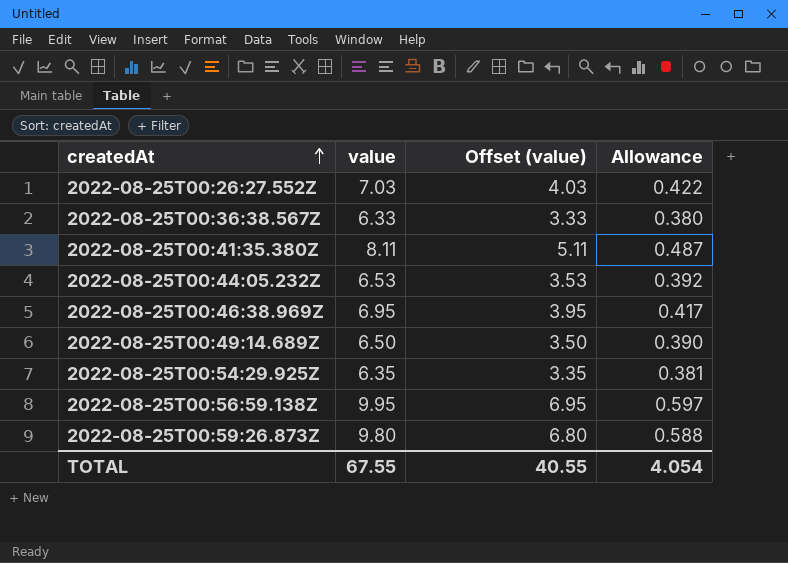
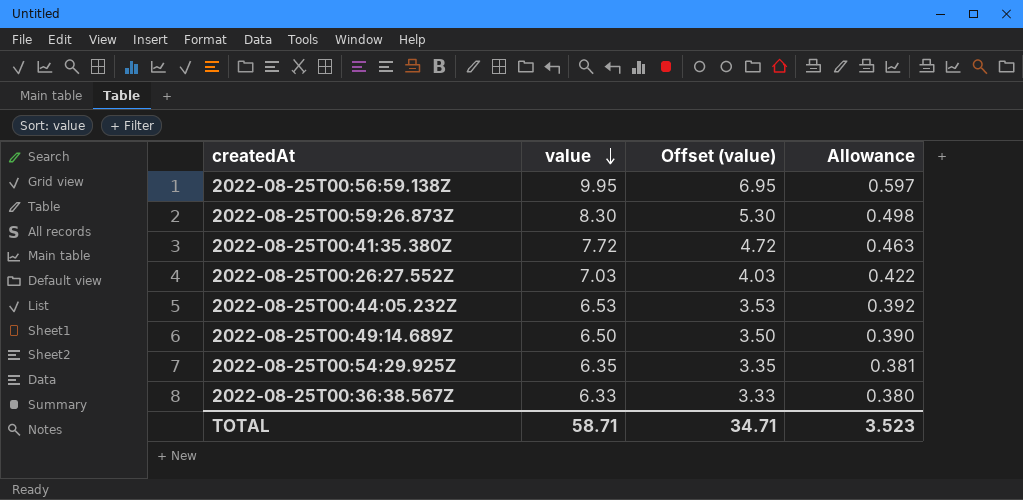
row order: createdAt ascending -> value descending
row 2022-08-25T00:46:38.969Z: 6.95 | 3.95 | 0.417 -> none
2022-08-25T00:59:26.873Z | value: 9.80 -> 8.30
2022-08-25T00:59:26.873Z | Offset (value): 6.80 -> 5.30
2022-08-25T00:59:26.873Z | Allowance: 0.588 -> 0.498
2022-08-25T00:41:35.380Z | value: 8.11 -> 7.72
2022-08-25T00:41:35.380Z | Offset (value): 5.11 -> 4.72
2022-08-25T00:41:35.380Z | Allowance: 0.487 -> 0.463
TOTAL | value: 67.55 -> 58.71
TOTAL | Offset (value): 40.55 -> 34.71
TOTAL | Allowance: 4.054 -> 3.523

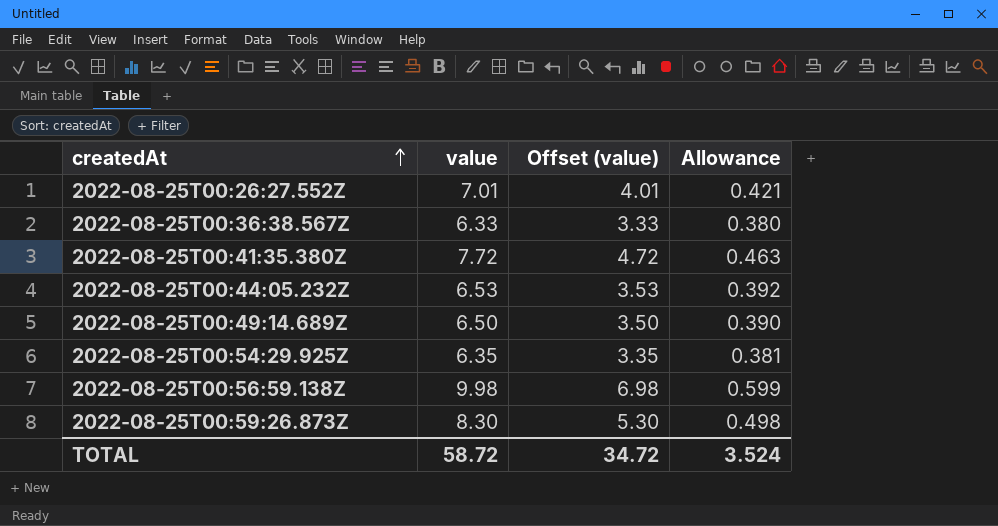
row order: value descending -> createdAt ascending
2022-08-25T00:26:27.552Z | value: 7.03 -> 7.01
2022-08-25T00:26:27.552Z | Offset (value): 4.03 -> 4.01
2022-08-25T00:26:27.552Z | Allowance: 0.422 -> 0.421
2022-08-25T00:56:59.138Z | value: 9.95 -> 9.98
2022-08-25T00:56:59.138Z | Offset (value): 6.95 -> 6.98
2022-08-25T00:56:59.138Z | Allowance: 0.597 -> 0.599
TOTAL | value: 58.71 -> 58.72
TOTAL | Offset (value): 34.71 -> 34.72
TOTAL | Allowance: 3.523 -> 3.524

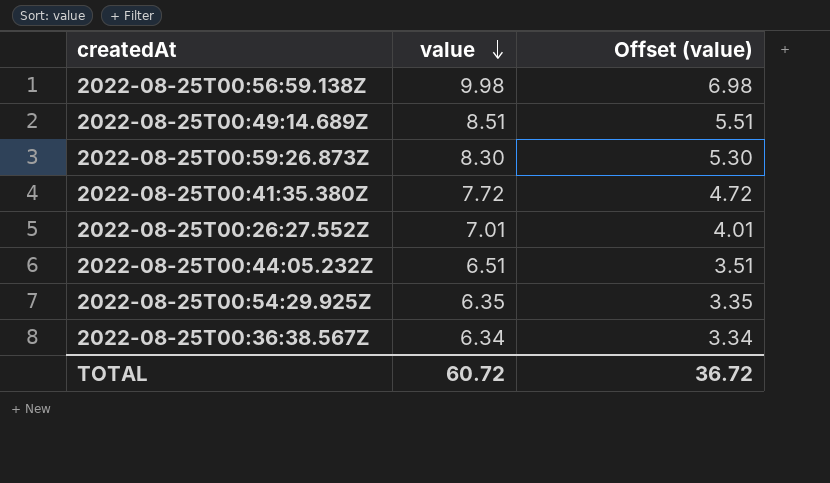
row order: createdAt ascending -> value descending
column Allowance | formula: [value] * 0.06 -> none
2022-08-25T00:49:14.689Z | value: 6.50 -> 8.51
2022-08-25T00:49:14.689Z | Offset (value): 3.50 -> 5.51
2022-08-25T00:44:05.232Z | value: 6.53 -> 6.51
2022-08-25T00:44:05.232Z | Offset (value): 3.53 -> 3.51
2022-08-25T00:36:38.567Z | value: 6.33 -> 6.34
2022-08-25T00:36:38.567Z | Offset (value): 3.33 -> 3.34
TOTAL | value: 58.72 -> 60.72
TOTAL | Offset (value): 34.72 -> 36.72

